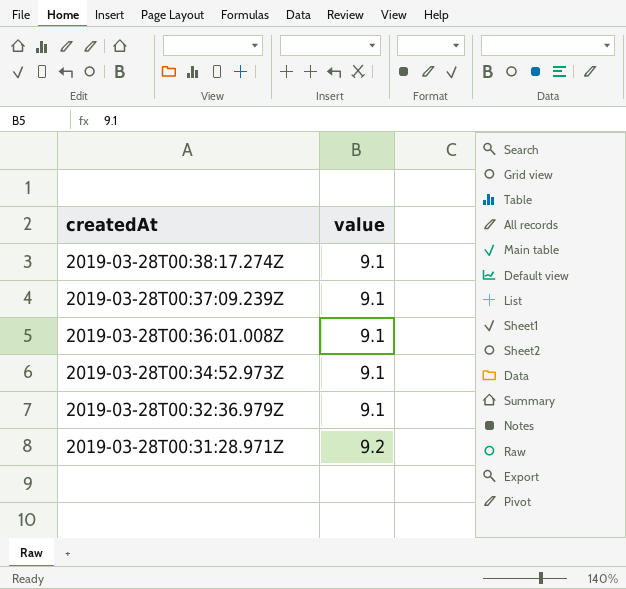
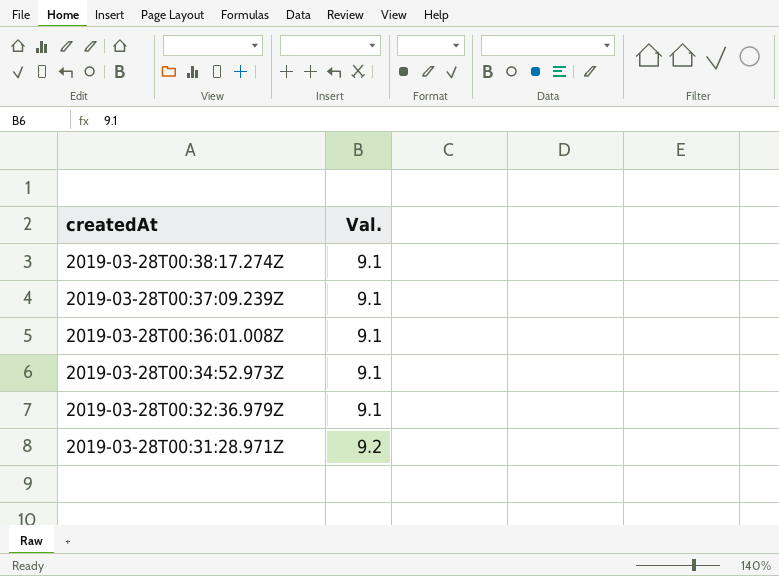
column name: value -> Val.

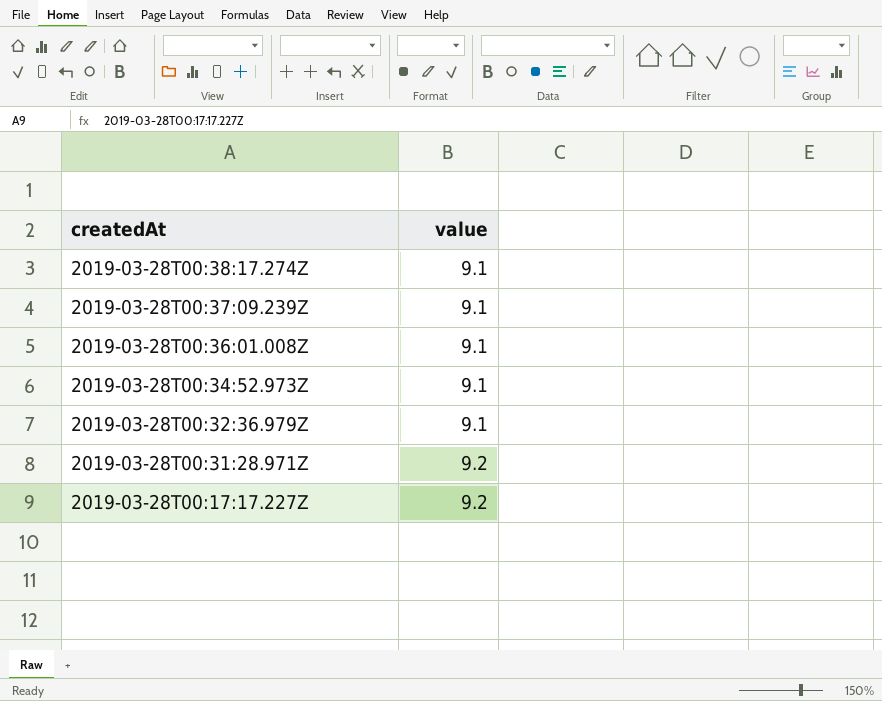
column name: Val. -> value
row 2019-03-28T00:17:17.227Z: none -> 9.2

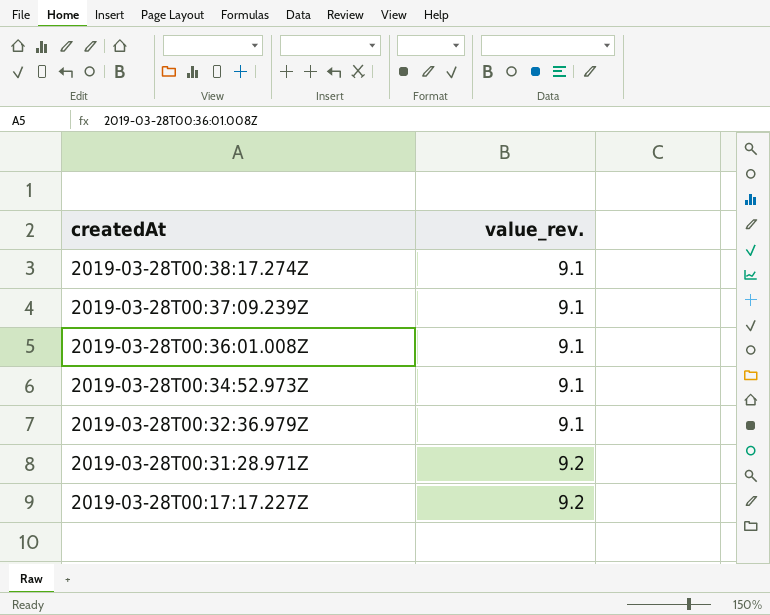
column name: value -> value_rev.

